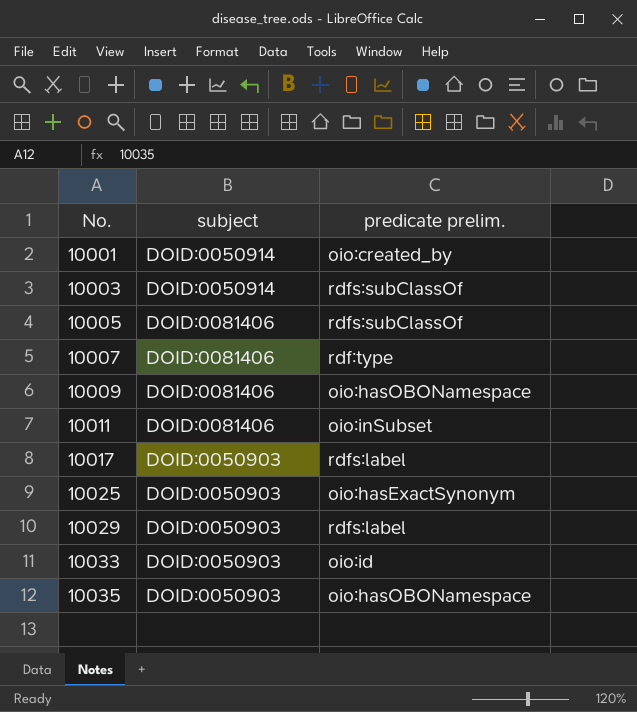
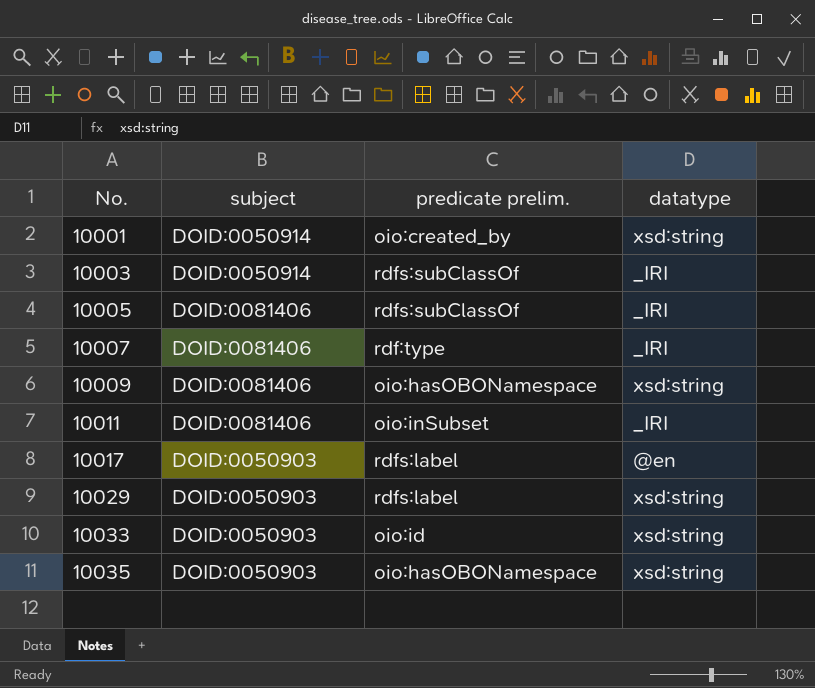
column datatype | position: none -> 4
row 10025: DOID:0050903 | oio:hasExactSynonym -> none

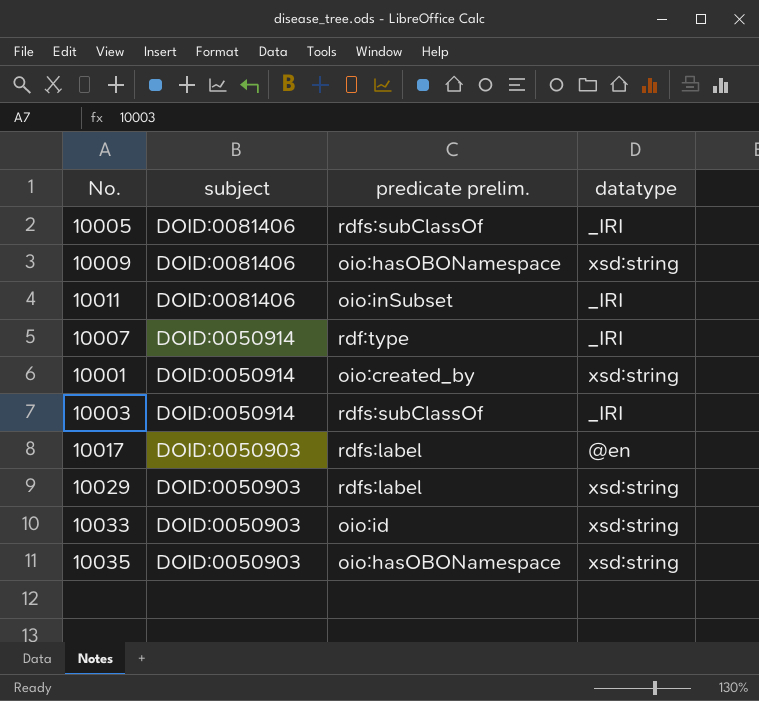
row order: No. ascending -> subject descending
10007 | subject: DOID:0081406 -> DOID:0050914

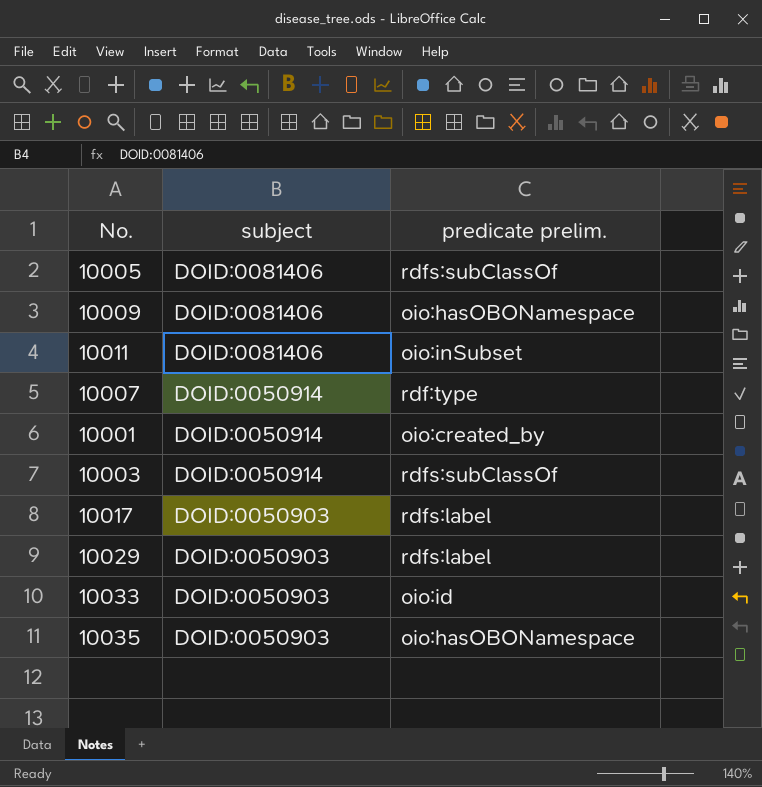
column datatype | position: 4 -> none

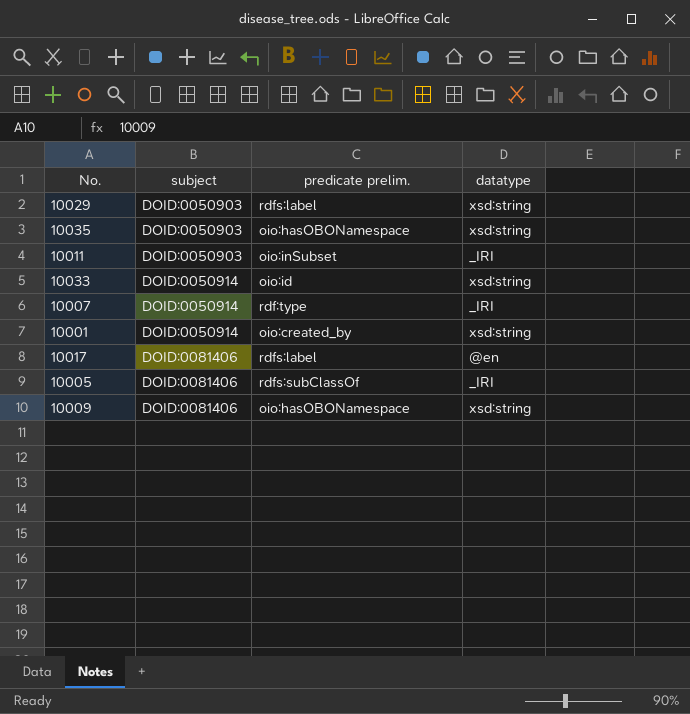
row order: subject descending -> subject ascending
column datatype | position: none -> 4
row 10003: DOID:0050914 | rdfs:subClassOf -> none
10011 | subject: DOID:0081406 -> DOID:0050903
10033 | subject: DOID:0050903 -> DOID:0050914
10017 | subject: DOID:0050903 -> DOID:0081406

